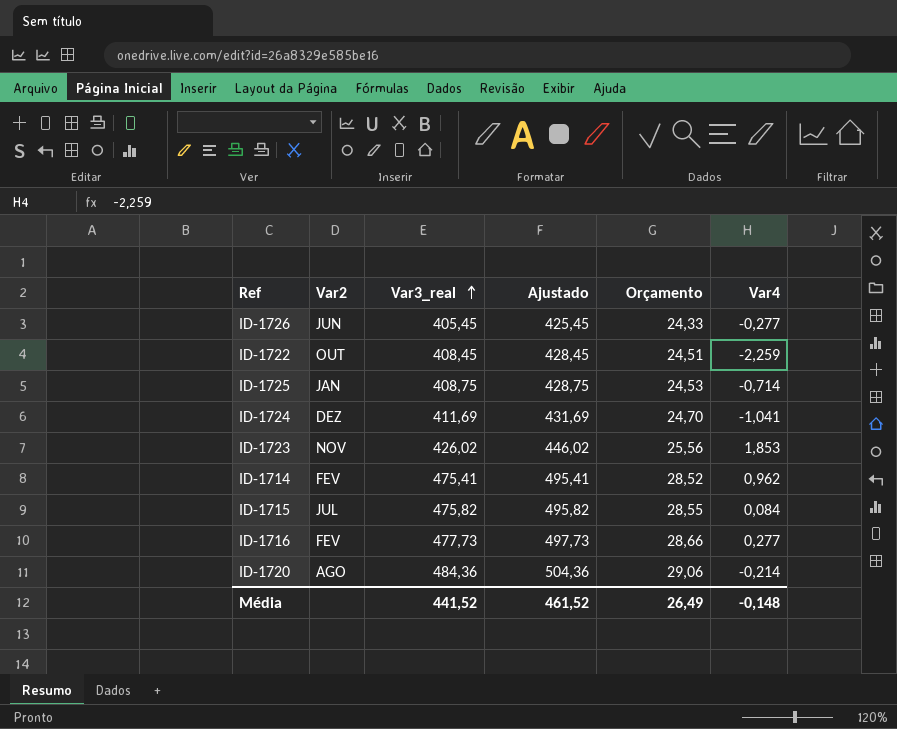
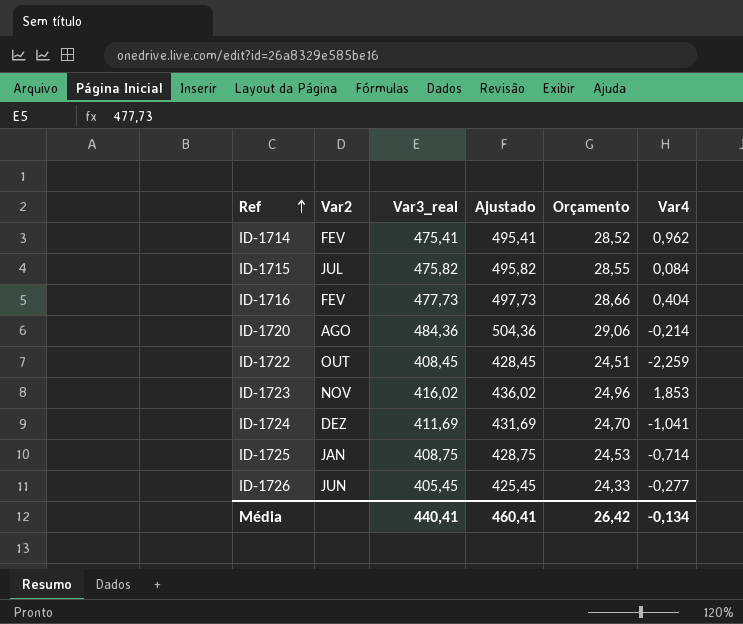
row order: Var3_real ascending -> Ref ascending
ID-1716 | Var4: 0,277 -> 0,404
ID-1723 | Var3_real: 426,02 -> 416,02
ID-1723 | Ajustado: 446,02 -> 436,02
ID-1723 | Orçamento: 25,56 -> 24,96
Média | Var3_real: 441,52 -> 440,41
Média | Ajustado: 461,52 -> 460,41
Média | Orçamento: 26,49 -> 26,42
Média | Var4: -0,148 -> -0,134

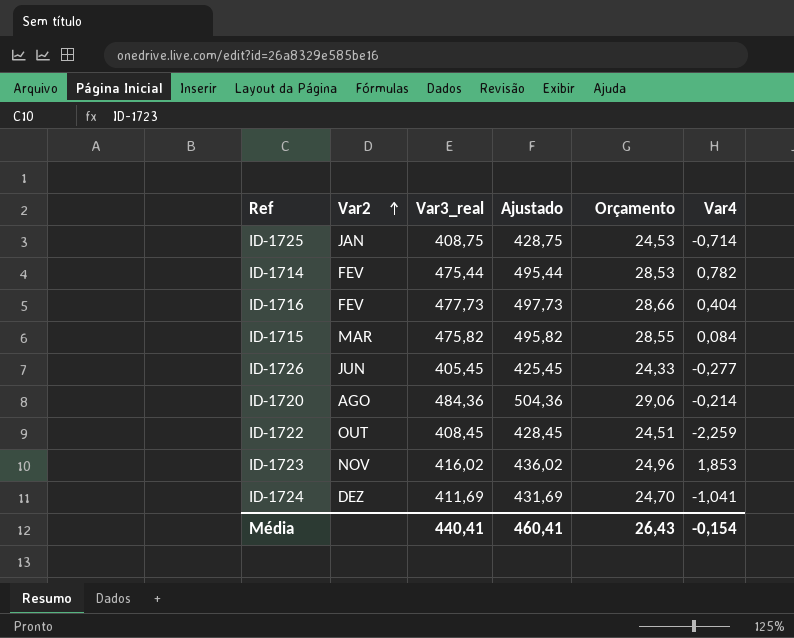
row order: Ref ascending -> Var2 ascending
ID-1714 | Var3_real: 475,41 -> 475,44
ID-1714 | Ajustado: 495,41 -> 495,44
ID-1714 | Orçamento: 28,52 -> 28,53
ID-1714 | Var4: 0,962 -> 0,782
ID-1715 | Var2: JUL -> MAR
Média | Orçamento: 26,42 -> 26,43
Média | Var4: -0,134 -> -0,154

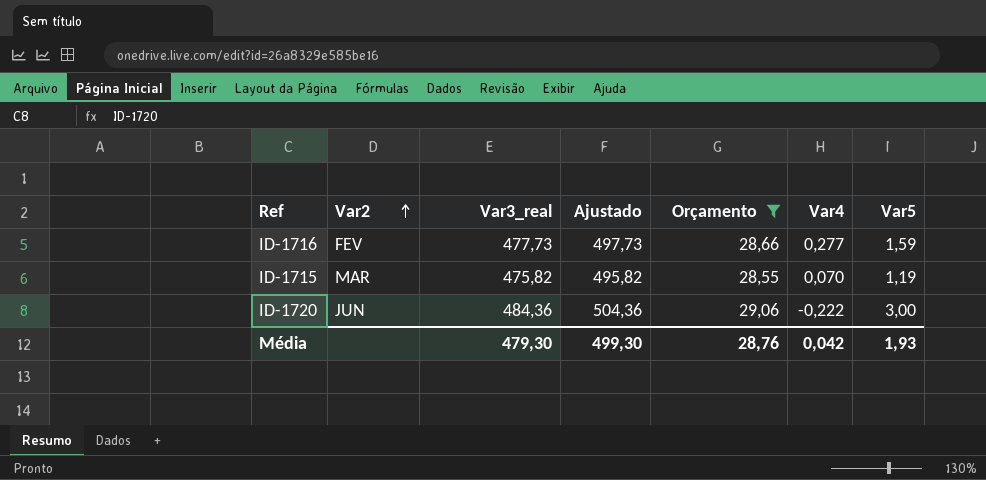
filter: none -> Orçamento >= 28,55
column Var5 | position: none -> 7
ID-1716 | Var4: 0,404 -> 0,277
ID-1715 | Var4: 0,084 -> 0,070
ID-1720 | Var2: AGO -> JUN
ID-1720 | Var4: -0,214 -> -0,222
Média | Var3_real: 440,41 -> 479,30
Média | Ajustado: 460,41 -> 499,30
Média | Orçamento: 26,43 -> 28,76
Média | Var4: -0,154 -> 0,042

